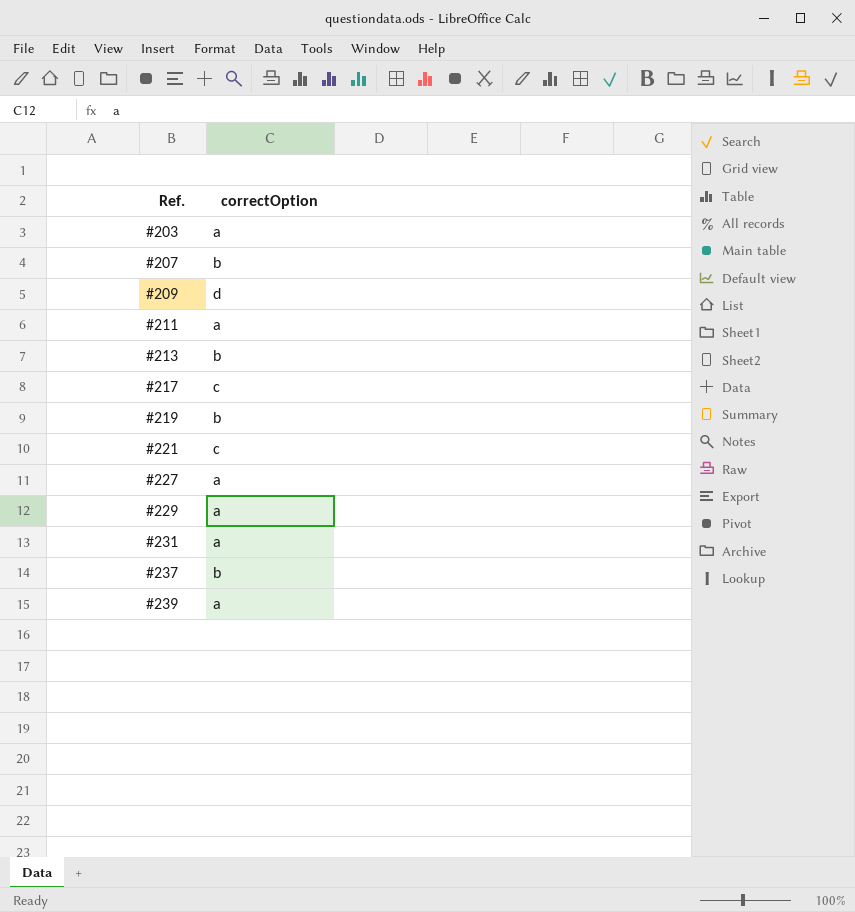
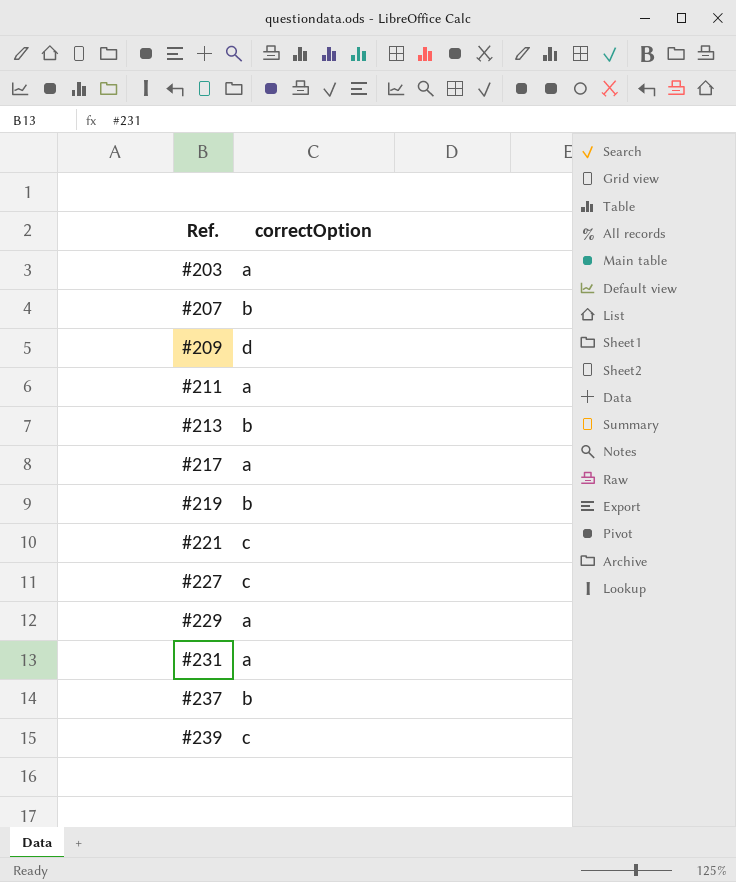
#217 | correctOption: c -> a
#227 | correctOption: a -> c
#239 | correctOption: a -> c

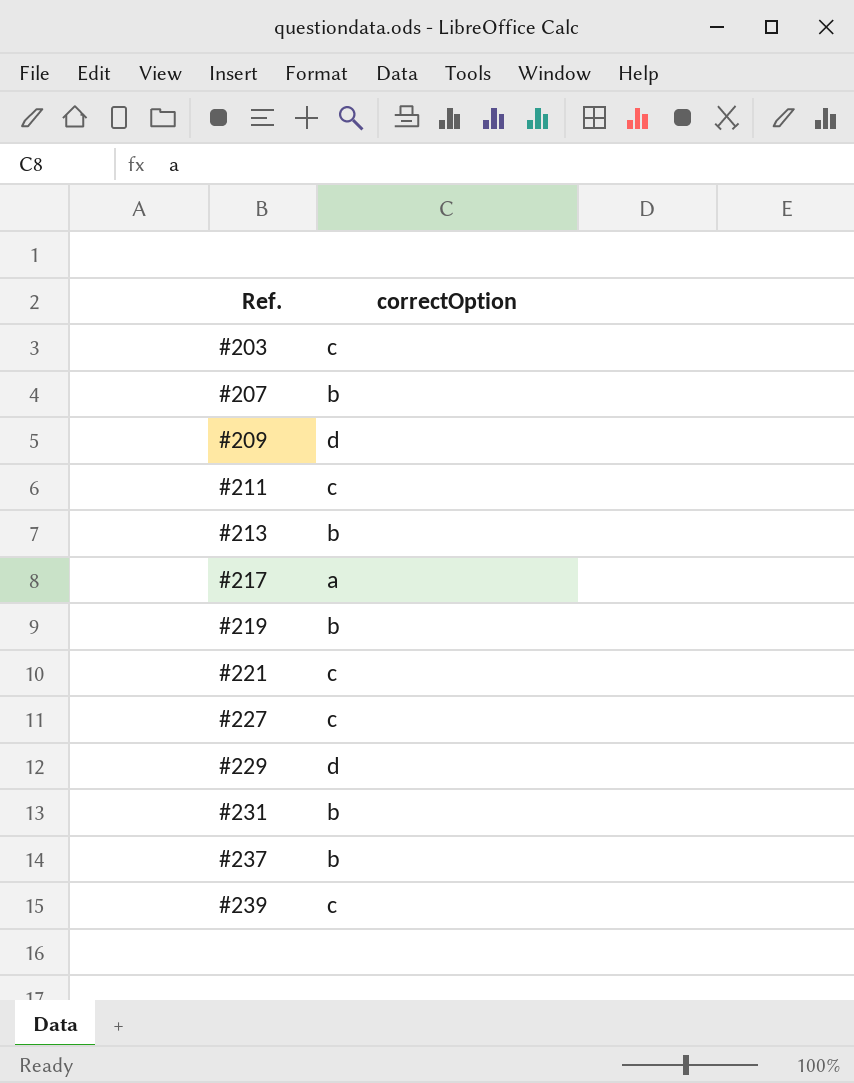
#203 | correctOption: a -> c
#211 | correctOption: a -> c
#229 | correctOption: a -> d
#231 | correctOption: a -> b

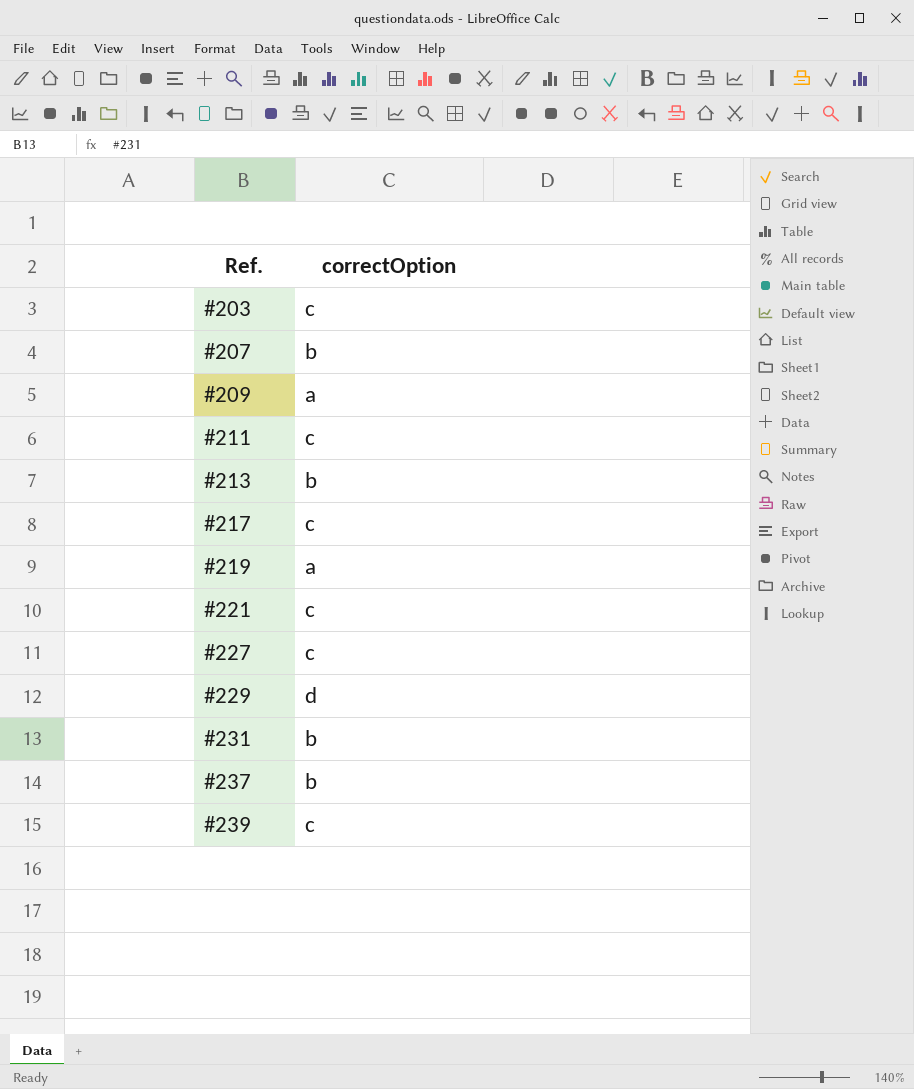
#209 | correctOption: d -> a
#217 | correctOption: a -> c
#219 | correctOption: b -> a

